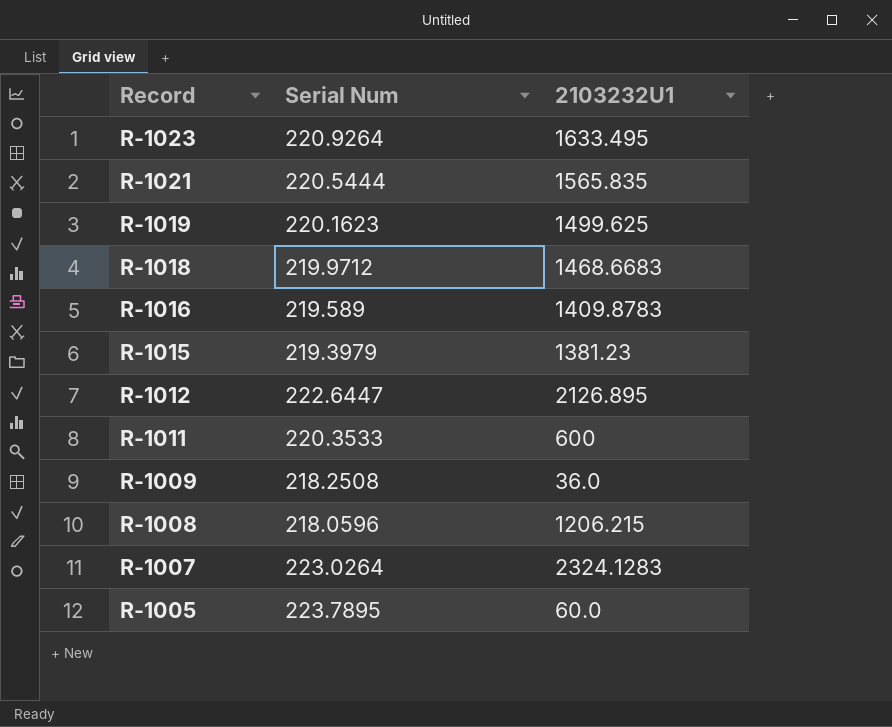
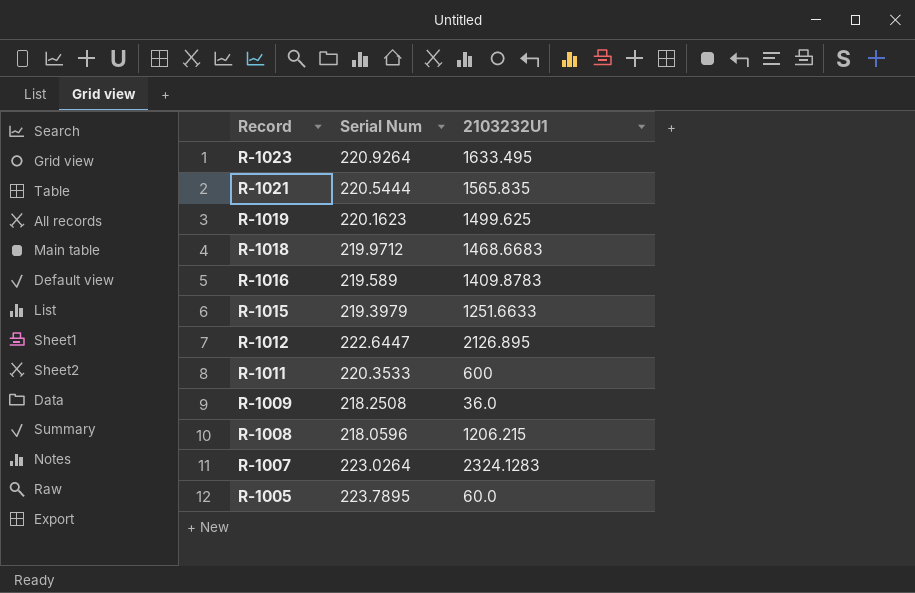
R-1015 | 2103232U1: 1381.23 -> 1251.6633

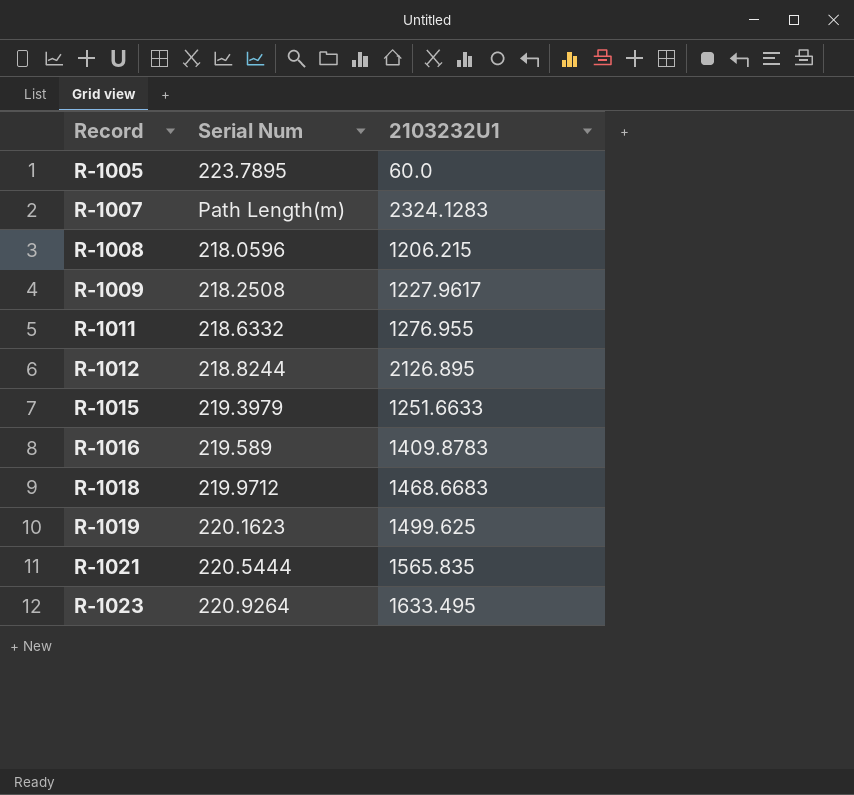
row order: Record descending -> Record ascending
R-1007 | Serial Num: 223.0264 -> Path Length(m)
R-1009 | 2103232U1: 36.0 -> 1227.9617
R-1011 | Serial Num: 220.3533 -> 218.6332
R-1011 | 2103232U1: 600 -> 1276.955
R-1012 | Serial Num: 222.6447 -> 218.8244

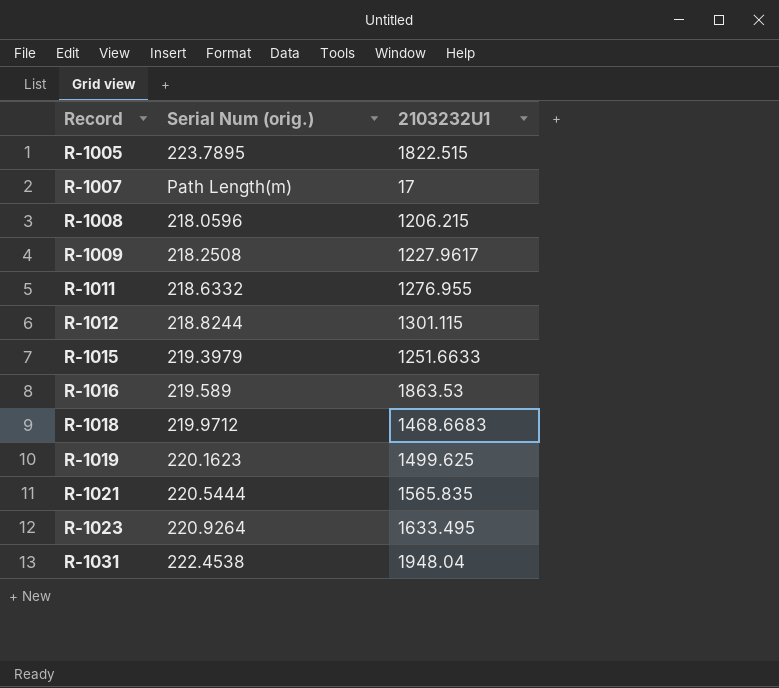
column name: Serial Num -> Serial Num (orig.)
R-1005 | 2103232U1: 60.0 -> 1822.515
R-1007 | 2103232U1: 2324.1283 -> 17
R-1012 | 2103232U1: 2126.895 -> 1301.115
R-1016 | 2103232U1: 1409.8783 -> 1863.53
row R-1031: none -> 222.4538 | 1948.04

